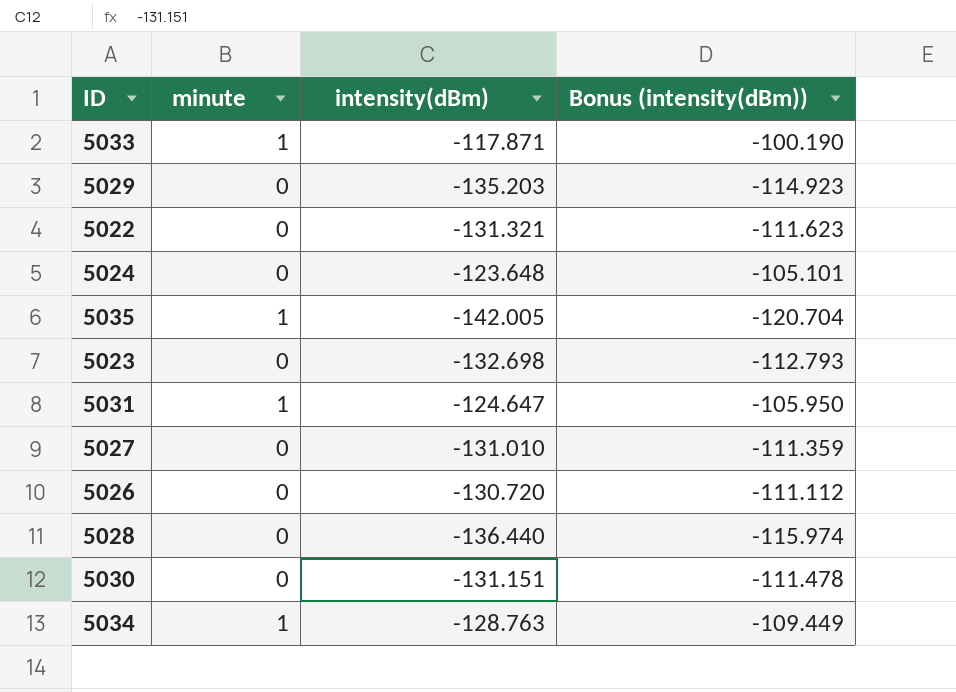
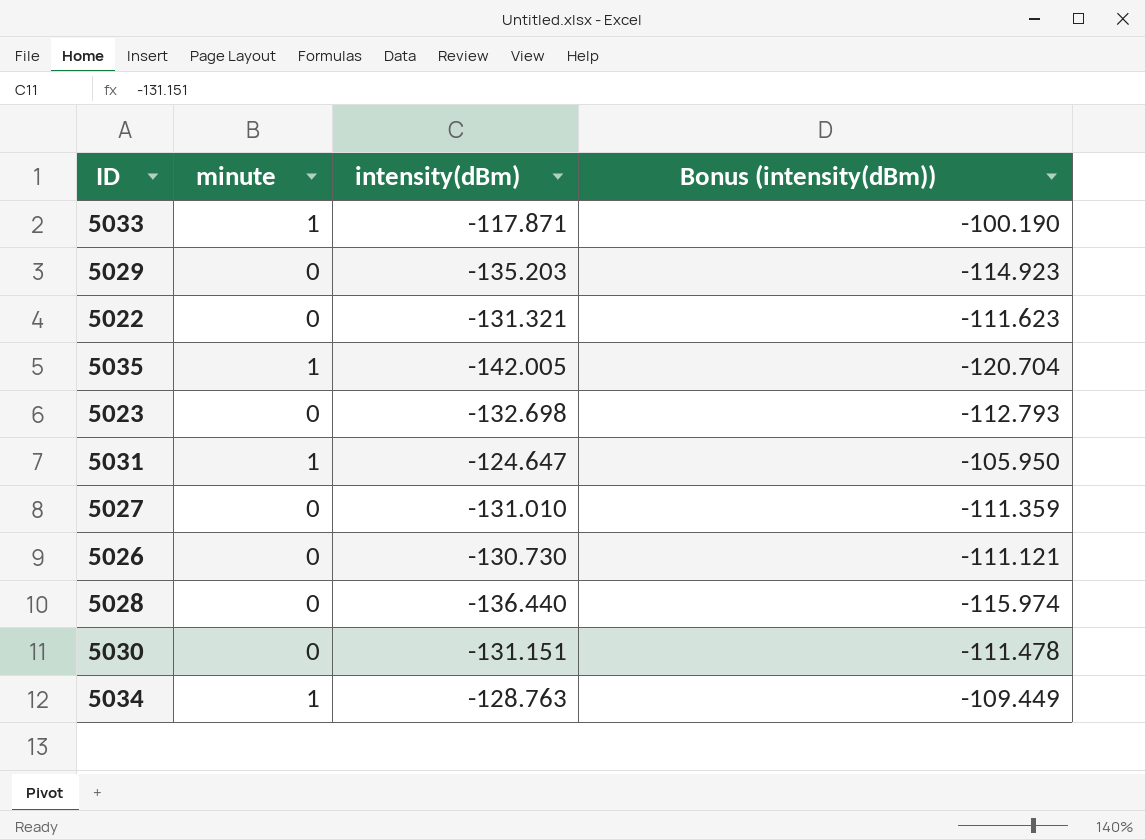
row 5024: 0 | -123.648 | -105.101 -> none
5026 | intensity(dBm): -130.720 -> -130.730
5026 | Bonus (intensity(dBm)): -111.112 -> -111.121

